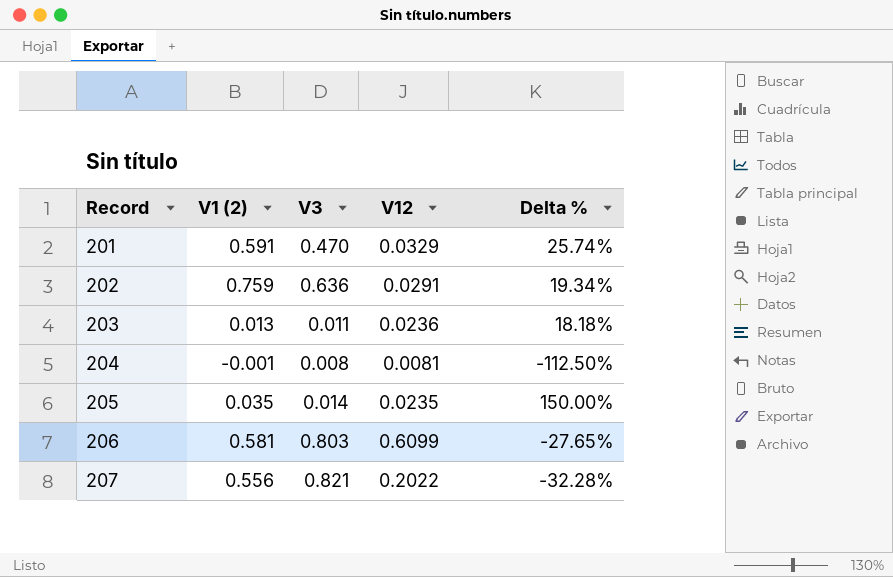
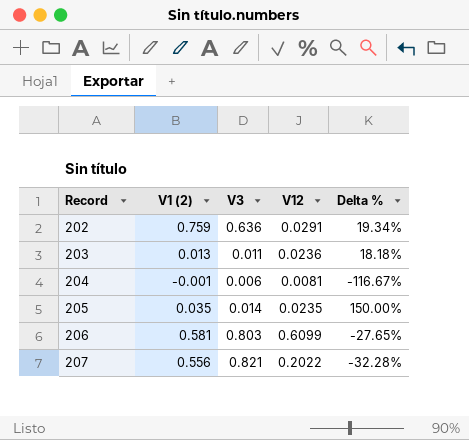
row 201: 0.591 | 0.470 | 0.0329 | 25.74% -> none
204 | V3: 0.008 -> 0.006
204 | Delta %: -112.50% -> -116.67%

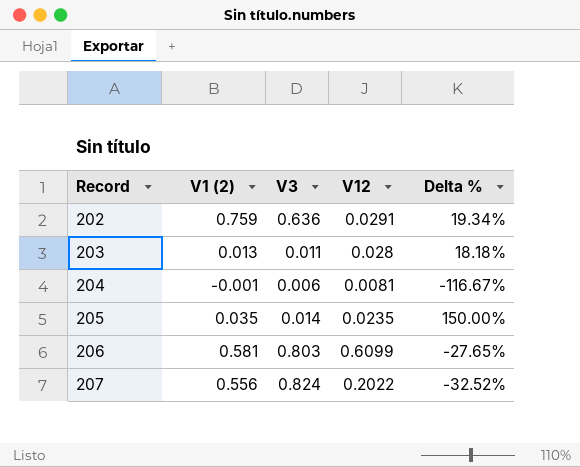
203 | V12: 0.0236 -> 0.028
207 | V3: 0.821 -> 0.824
207 | Delta %: -32.28% -> -32.52%

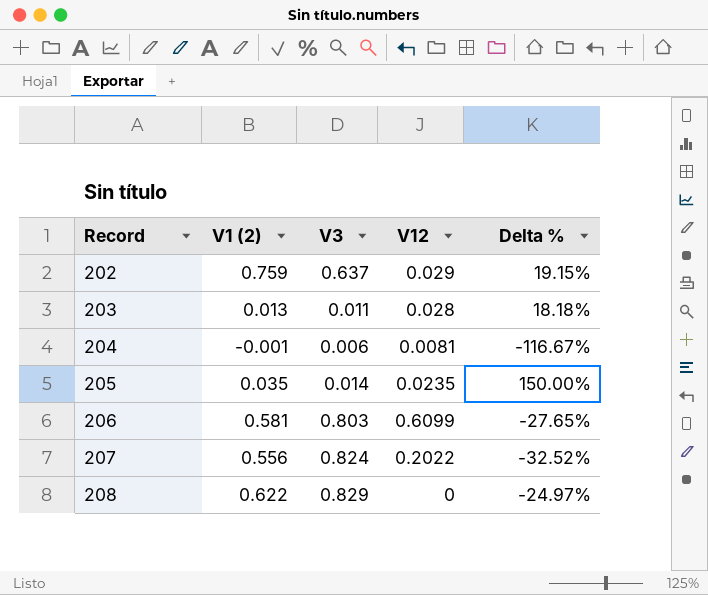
202 | V3: 0.636 -> 0.637
202 | V12: 0.0291 -> 0.029
202 | Delta %: 19.34% -> 19.15%
row 208: none -> 0.622 | 0.829 | 0 | -24.97%

